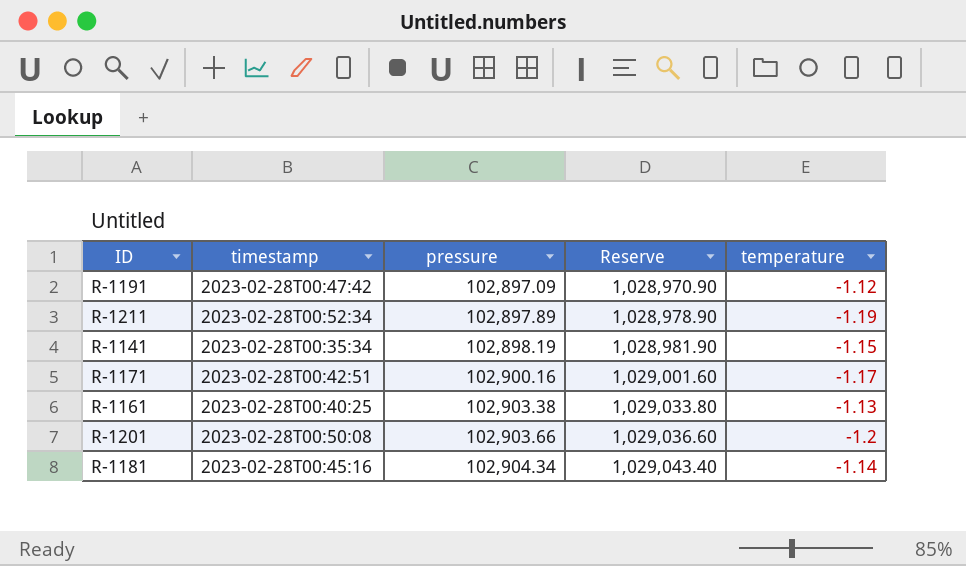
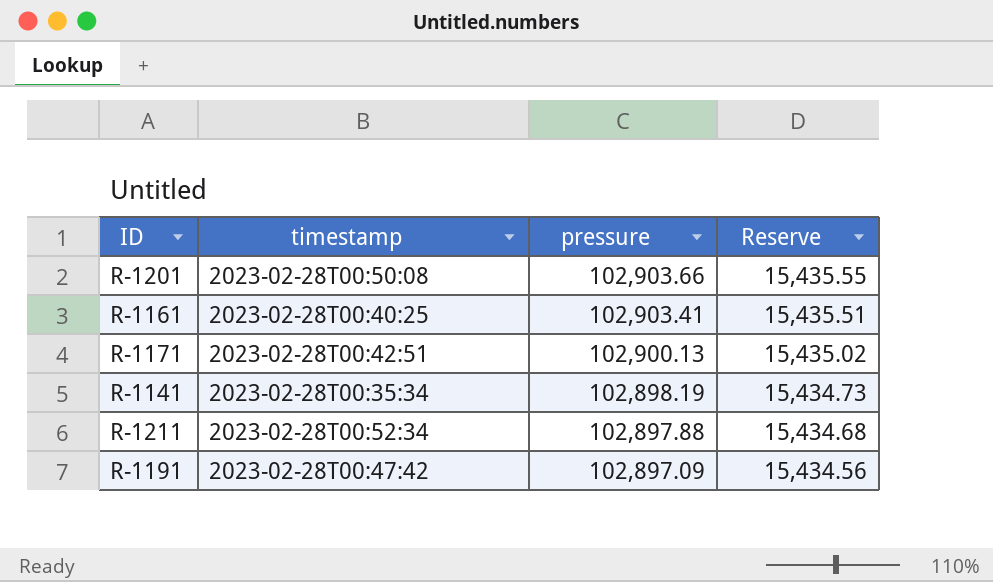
row order: pressure ascending -> pressure descending
column temperature | position: 5 -> none
column Reserve | formula: [pressure] * 10 -> [pressure] * 0.15
row R-1181: 2023-02-28T00:45:16 | 102,904.34 | 1,029,043.40 | -1.14 -> none
R-1161 | pressure: 102,903.38 -> 102,903.41
R-1171 | pressure: 102,900.16 -> 102,900.13
R-1211 | pressure: 102,897.89 -> 102,897.88

